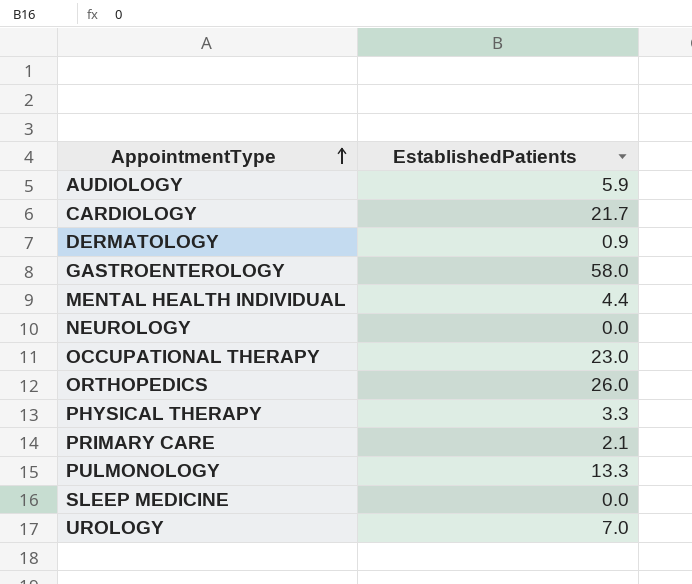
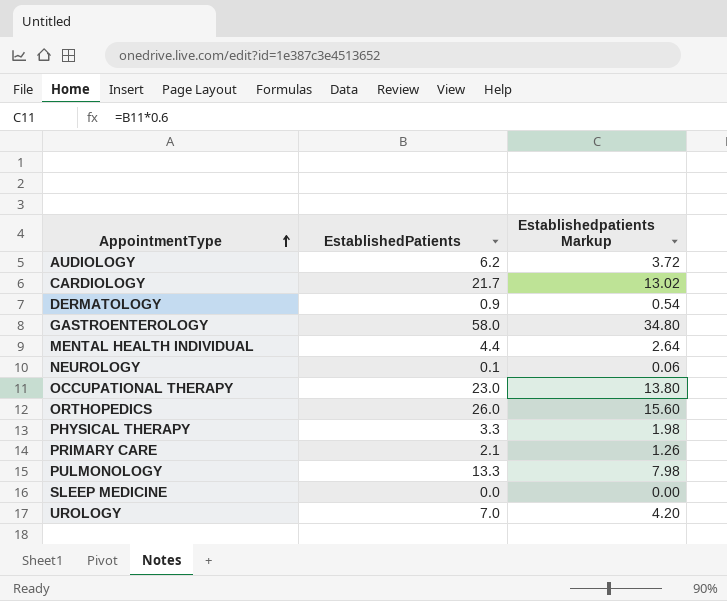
column Establishedpatients Markup | formula: none -> [EstablishedPatients] * 0.6
AUDIOLOGY | EstablishedPatients: 5.9 -> 6.2
NEUROLOGY | EstablishedPatients: 0.0 -> 0.1

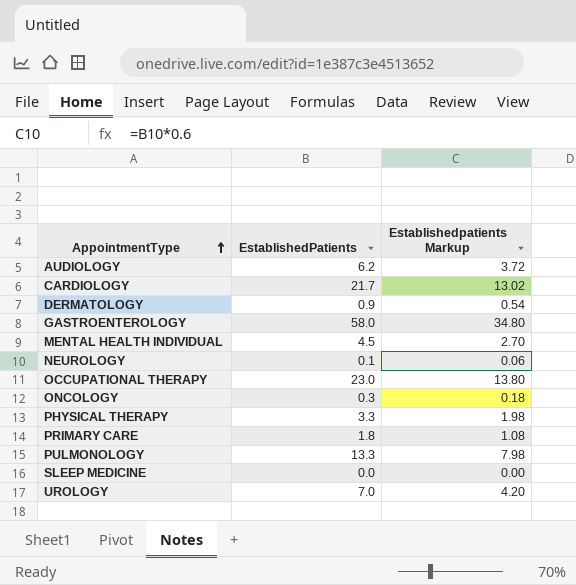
row ORTHOPEDICS: 26.0 | 15.60 -> none
MENTAL HEALTH INDIVIDUAL | EstablishedPatients: 4.4 -> 4.5
MENTAL HEALTH INDIVIDUAL | Establishedpatients Markup: 2.64 -> 2.70
row ONCOLOGY: none -> 0.3 | 0.18
PRIMARY CARE | EstablishedPatients: 2.1 -> 1.8
PRIMARY CARE | Establishedpatients Markup: 1.26 -> 1.08

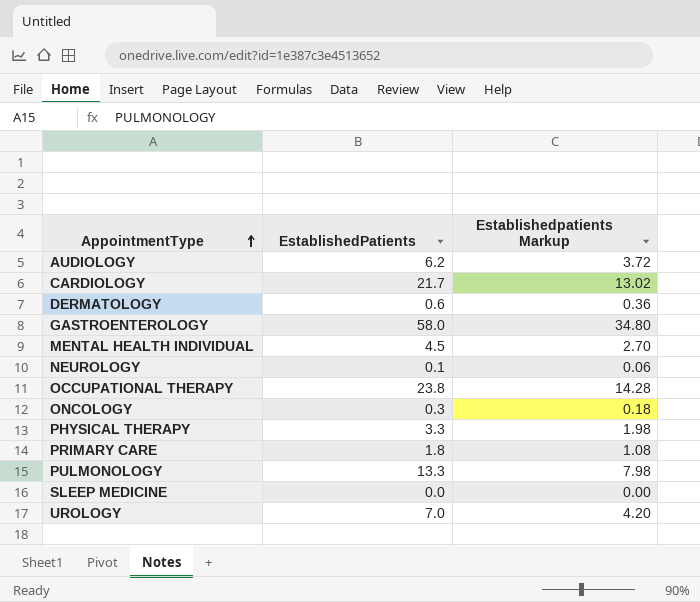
DERMATOLOGY | EstablishedPatients: 0.9 -> 0.6
DERMATOLOGY | Establishedpatients Markup: 0.54 -> 0.36
OCCUPATIONAL THERAPY | EstablishedPatients: 23.0 -> 23.8
OCCUPATIONAL THERAPY | Establishedpatients Markup: 13.80 -> 14.28

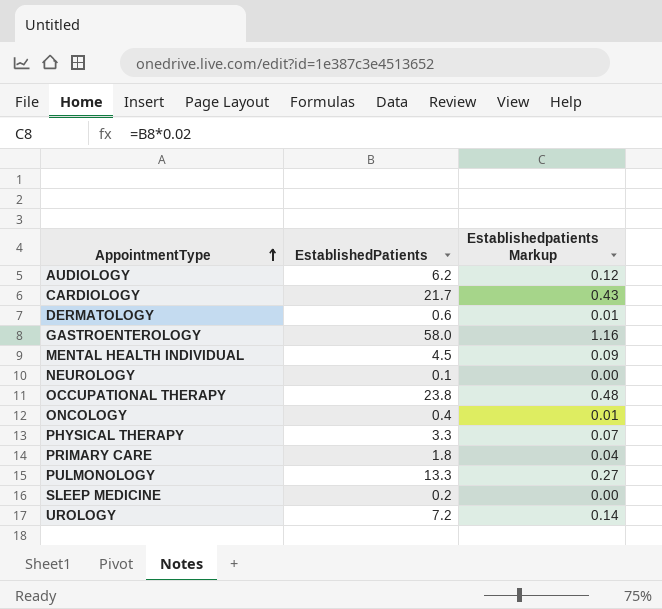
column Establishedpatients Markup | formula: [EstablishedPatients] * 0.6 -> [EstablishedPatients] * 0.02
ONCOLOGY | EstablishedPatients: 0.3 -> 0.4
SLEEP MEDICINE | EstablishedPatients: 0.0 -> 0.2
UROLOGY | EstablishedPatients: 7.0 -> 7.2

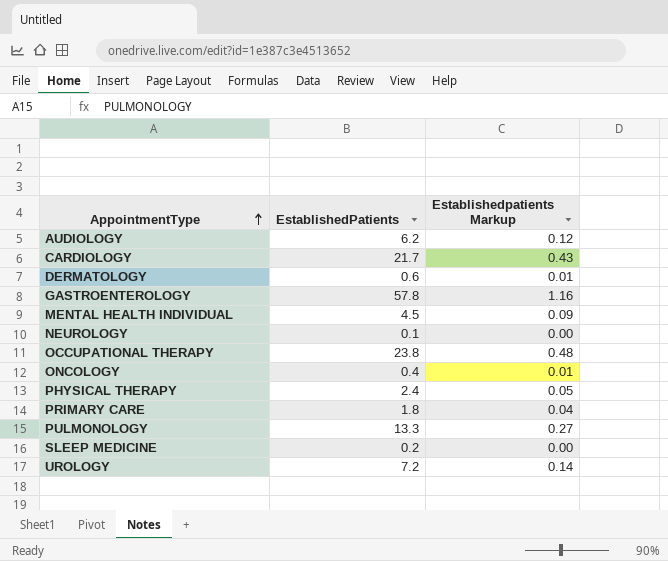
GASTROENTEROLOGY | EstablishedPatients: 58.0 -> 57.8
PHYSICAL THERAPY | EstablishedPatients: 3.3 -> 2.4
PHYSICAL THERAPY | Establishedpatients Markup: 0.07 -> 0.05

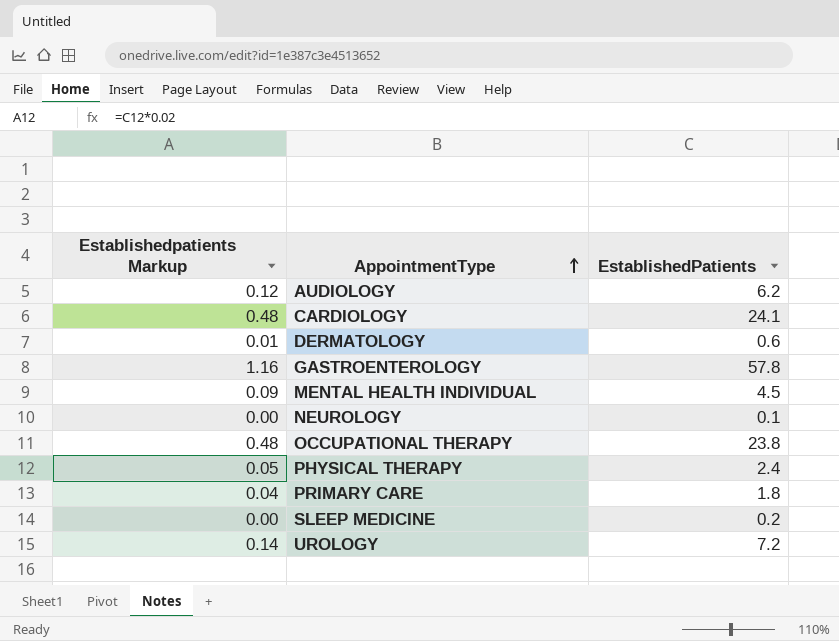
column Establishedpatients Markup | position: 3 -> 1
row ONCOLOGY: 0.4 | 0.01 -> none
row PULMONOLOGY: 13.3 | 0.27 -> none
CARDIOLOGY | Establishedpatients Markup: 0.43 -> 0.48
CARDIOLOGY | EstablishedPatients: 21.7 -> 24.1

